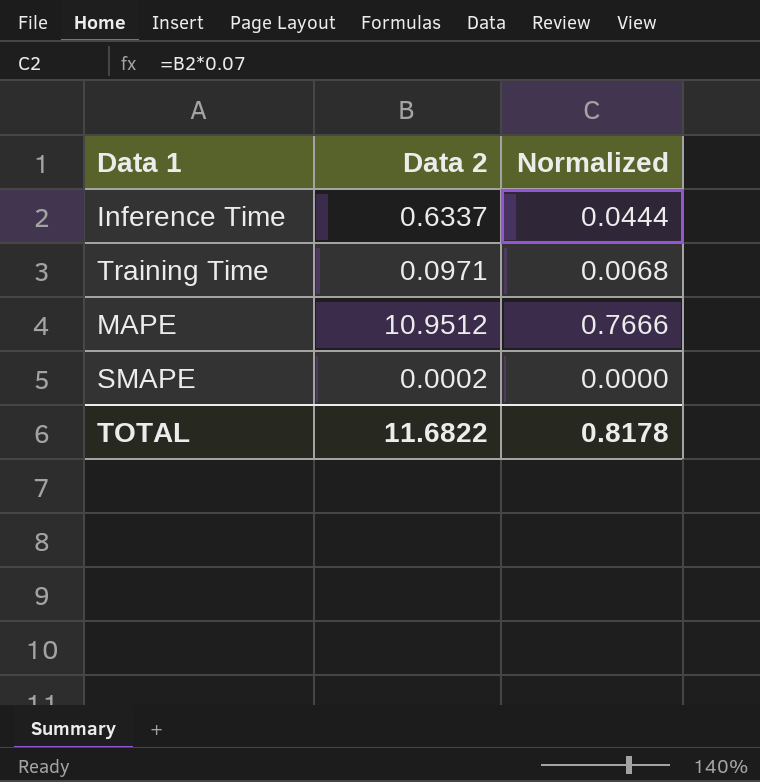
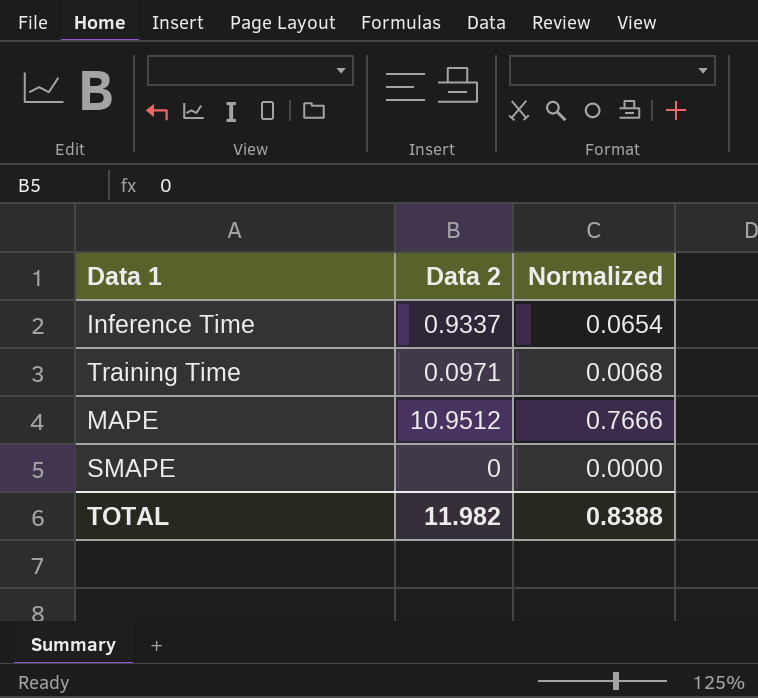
Inference Time | Data 2: 0.6337 -> 0.9337
Inference Time | Normalized: 0.0444 -> 0.0654
SMAPE | Data 2: 0.0002 -> 0
TOTAL | Data 2: 11.6822 -> 11.982
TOTAL | Normalized: 0.8178 -> 0.8388

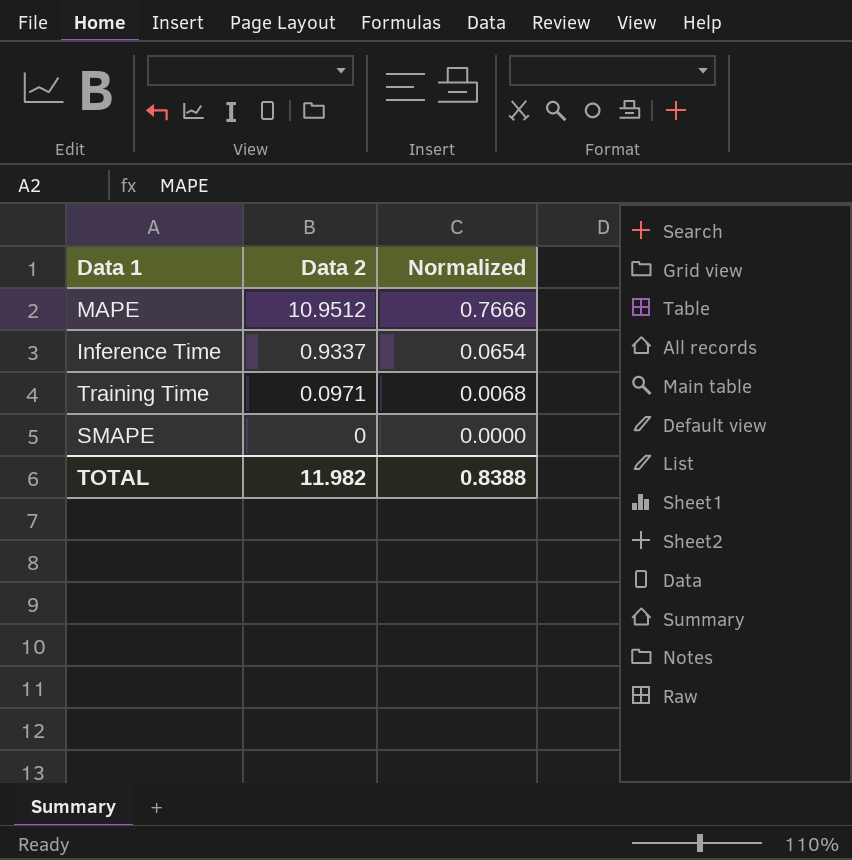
row order: none -> Data 2 descending

